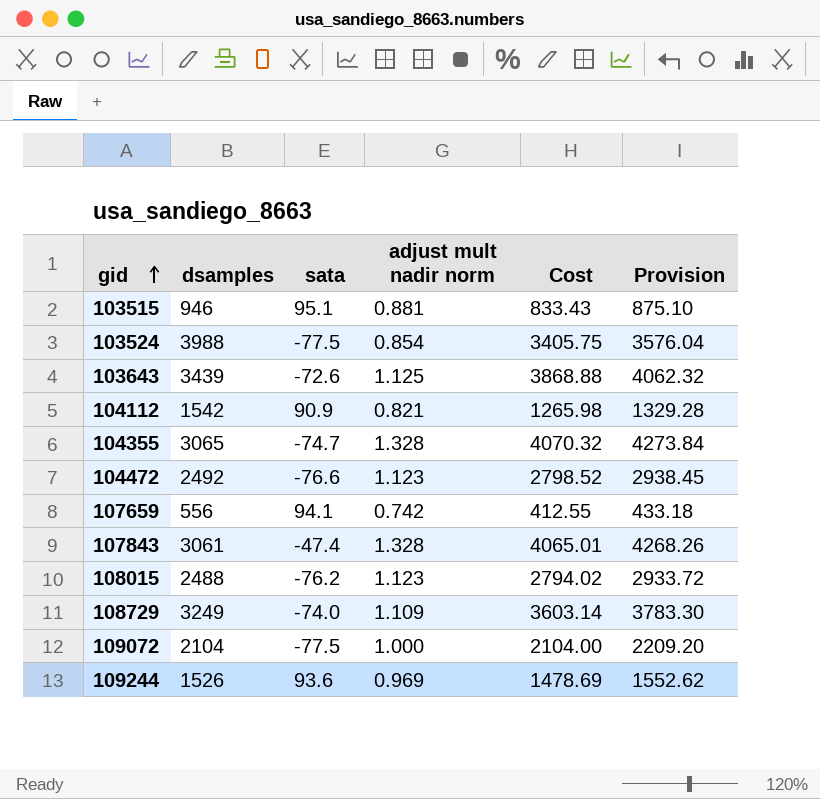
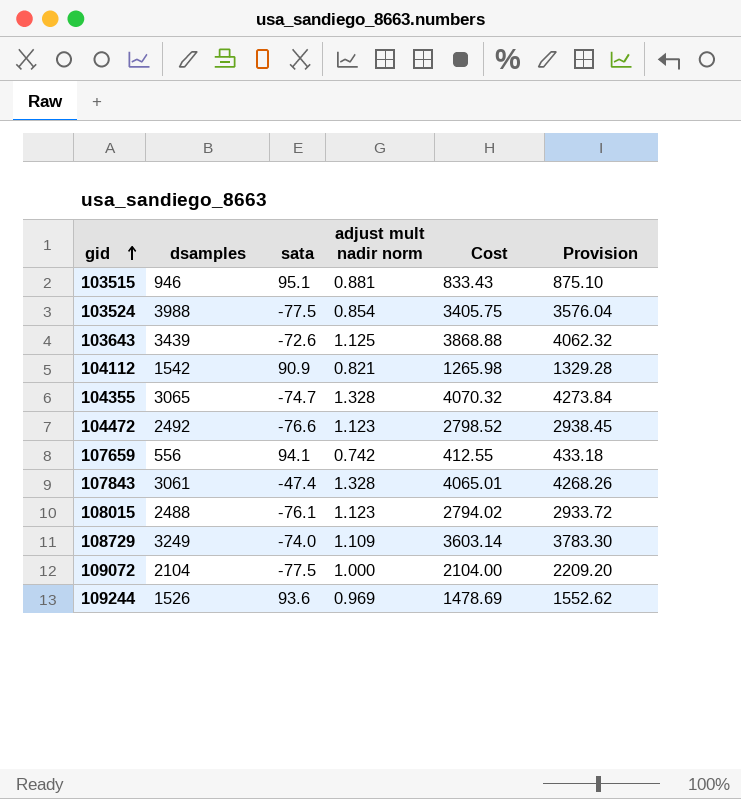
108015 | sata: -76.2 -> -76.1

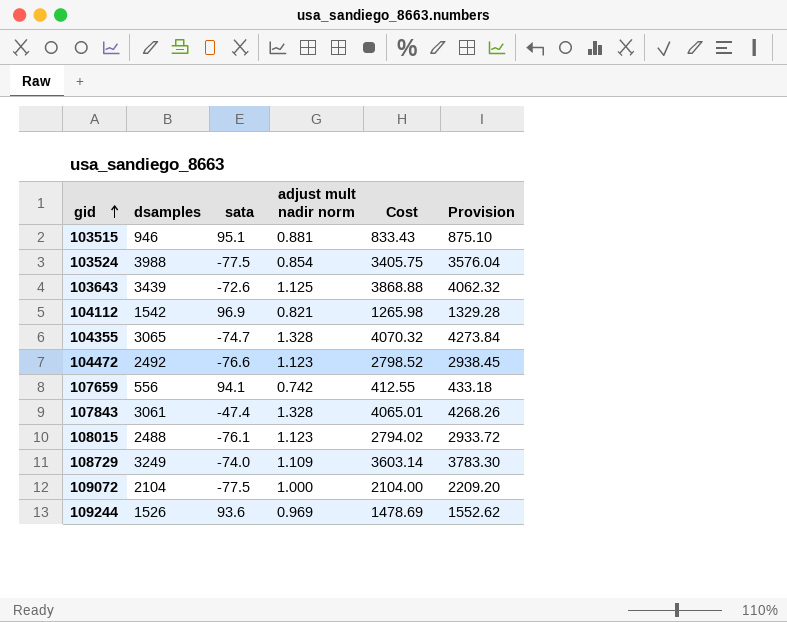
104112 | sata: 90.9 -> 96.9

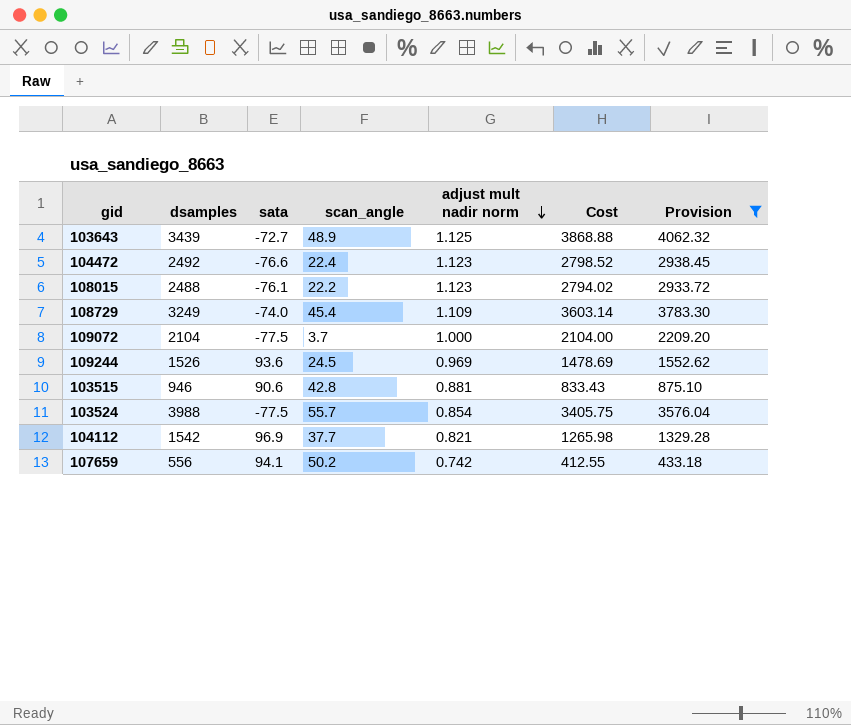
filter: none -> Provision <= 4062.32
row order: gid ascending -> adjust mult nadir norm descending
column scan_angle | position: none -> 4
103643 | sata: -72.6 -> -72.7
103515 | sata: 95.1 -> 90.6

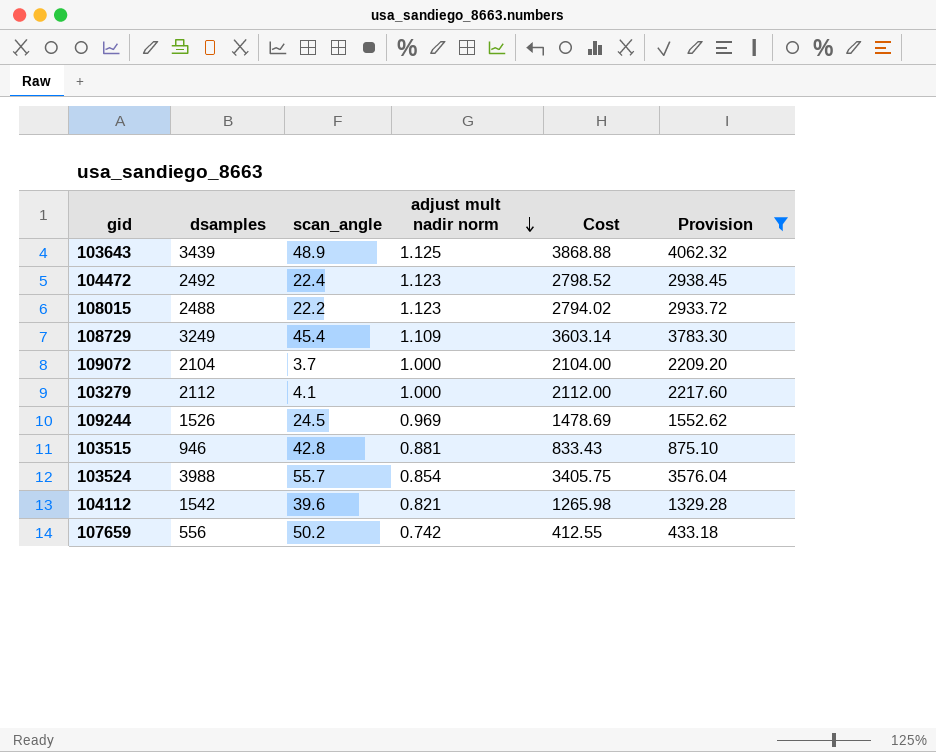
column sata | position: 3 -> none
row 103279: none -> 2112 | 4.1 | 1.000 | 2112.00 | 2217.60
104112 | scan_angle: 37.7 -> 39.6

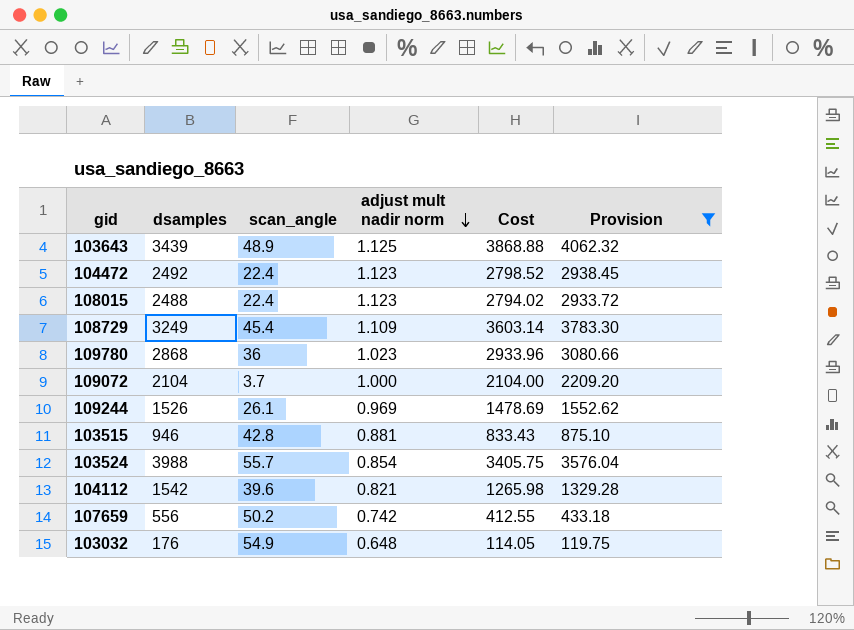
row 103279: 2112 | 4.1 | 1.000 | 2112.00 | 2217.60 -> none
108015 | scan_angle: 22.2 -> 22.4
row 109780: none -> 2868 | 36 | 1.023 | 2933.96 | 3080.66
109244 | scan_angle: 24.5 -> 26.1
row 103032: none -> 176 | 54.9 | 0.648 | 114.05 | 119.75

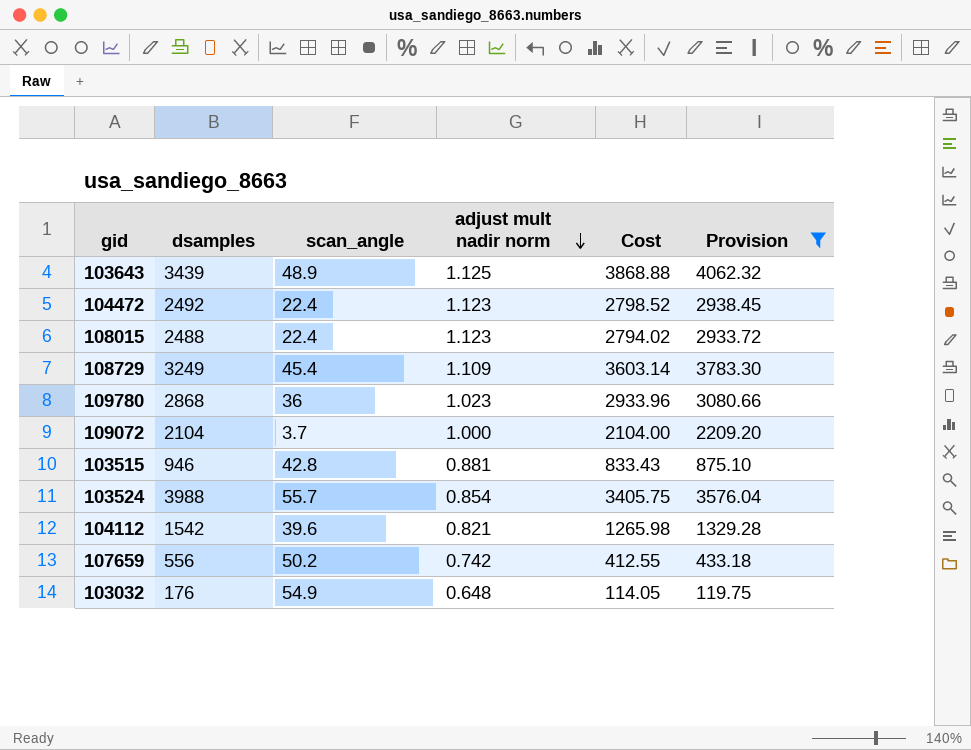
row 109244: 1526 | 26.1 | 0.969 | 1478.69 | 1552.62 -> none

